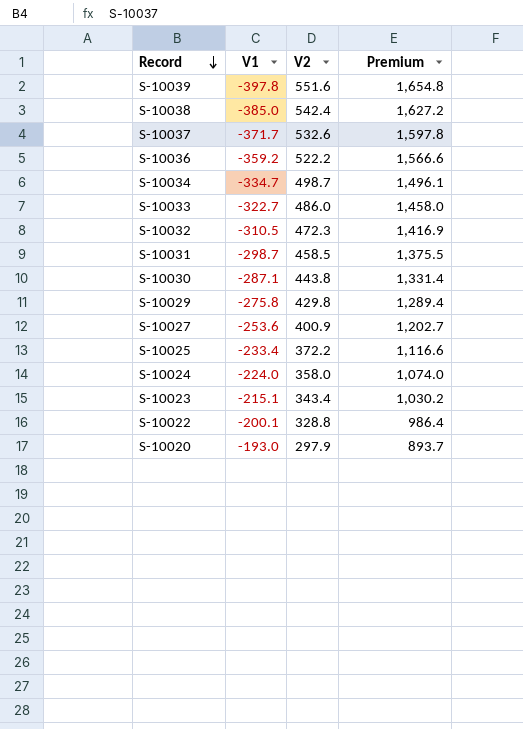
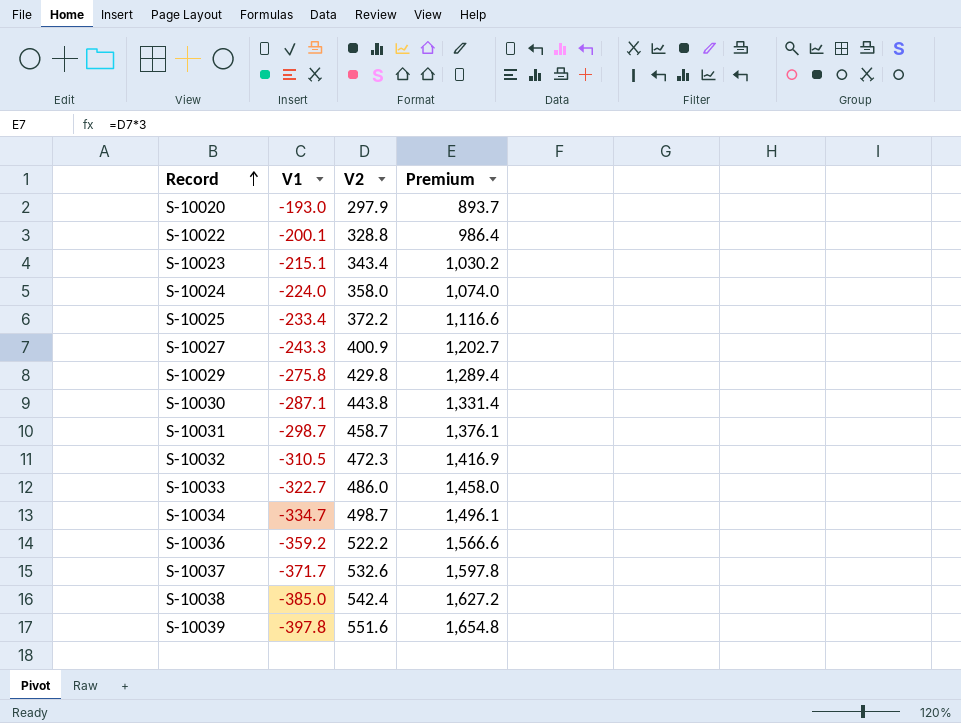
row order: Record descending -> Record ascending
S-10027 | V1: -253.6 -> -243.3
S-10031 | V2: 458.5 -> 458.7
S-10031 | Premium: 1,375.5 -> 1,376.1

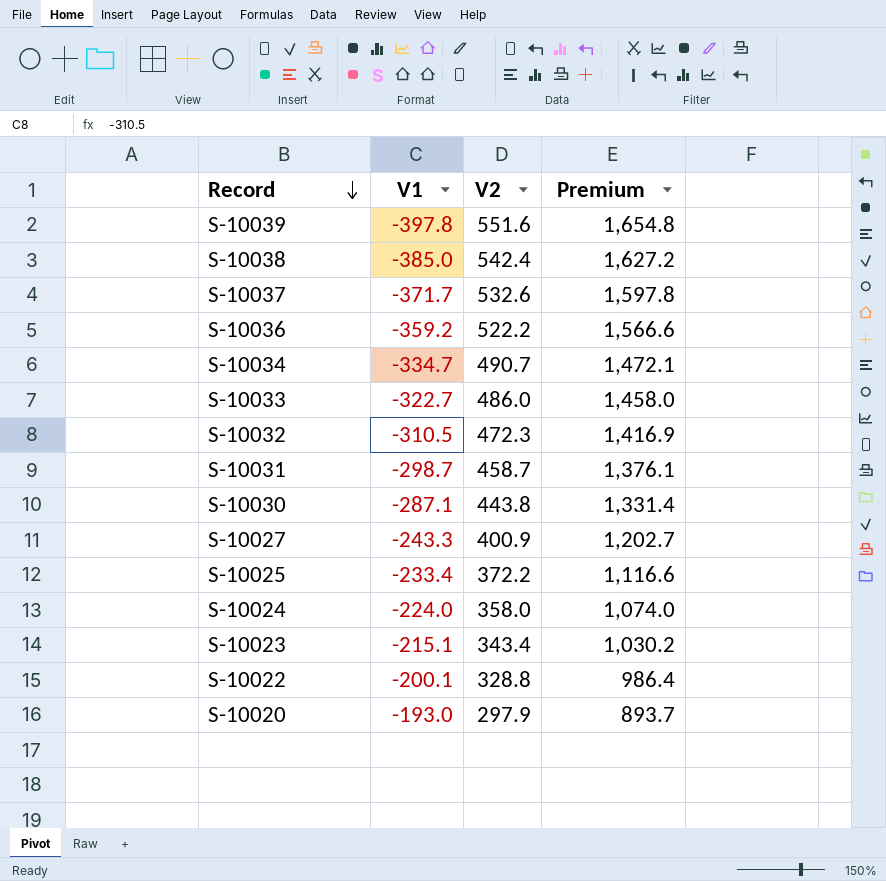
row order: Record ascending -> Record descending
row S-10029: -275.8 | 429.8 | 1,289.4 -> none
S-10034 | V2: 498.7 -> 490.7
S-10034 | Premium: 1,496.1 -> 1,472.1

